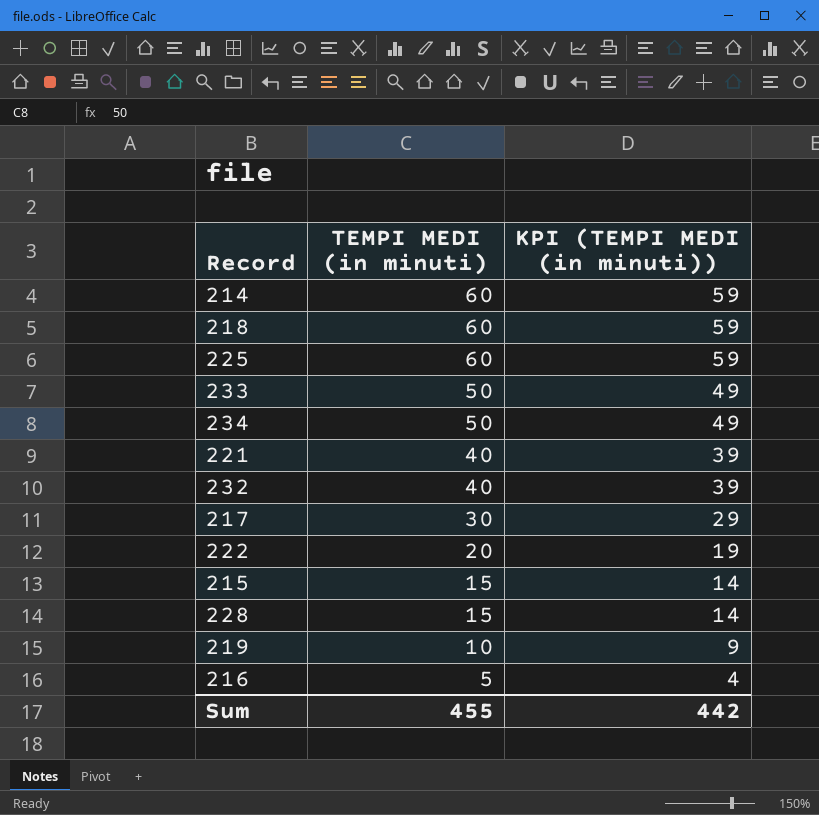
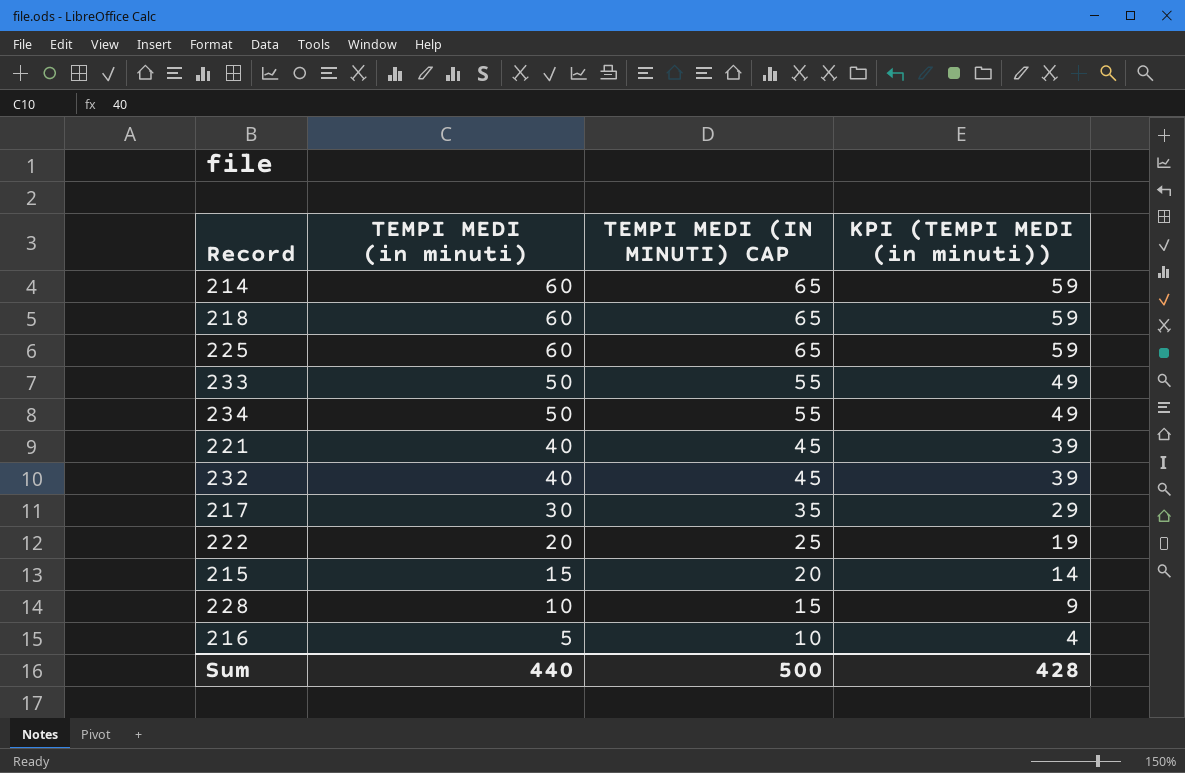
column TEMPI MEDI (IN MINUTI) CAP | formula: none -> [TEMPI MEDI (in minuti)] + 5
row 219: 10 | 9 -> none
228 | TEMPI MEDI (in minuti): 15 -> 10
228 | KPI (TEMPI MEDI (in minuti)): 14 -> 9
Sum | TEMPI MEDI (in minuti): 455 -> 440
Sum | KPI (TEMPI MEDI (in minuti)): 442 -> 428

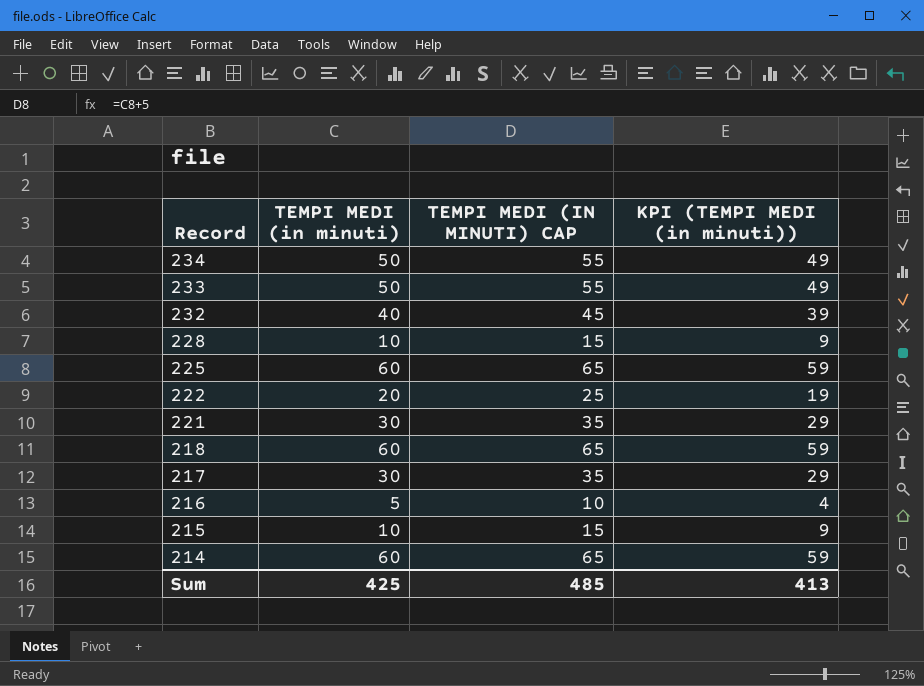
row order: TEMPI MEDI (in minuti) descending -> Record descending
221 | TEMPI MEDI (in minuti): 40 -> 30
221 | TEMPI MEDI (IN MINUTI) CAP: 45 -> 35
221 | KPI (TEMPI MEDI (in minuti)): 39 -> 29
215 | TEMPI MEDI (in minuti): 15 -> 10
215 | TEMPI MEDI (IN MINUTI) CAP: 20 -> 15
215 | KPI (TEMPI MEDI (in minuti)): 14 -> 9
Sum | TEMPI MEDI (in minuti): 440 -> 425
Sum | TEMPI MEDI (IN MINUTI) CAP: 500 -> 485
Sum | KPI (TEMPI MEDI (in minuti)): 428 -> 413

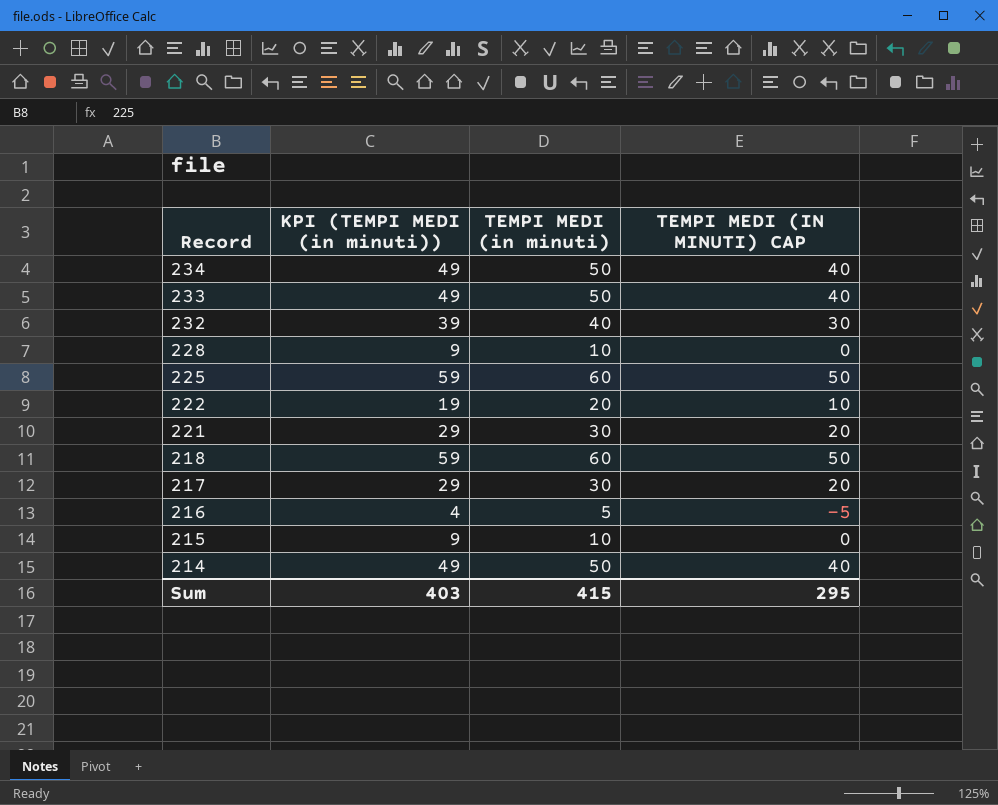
column KPI (TEMPI MEDI (in minuti)) | position: 4 -> 2
column TEMPI MEDI (IN MINUTI) CAP | formula: [TEMPI MEDI (in minuti)] + 5 -> [TEMPI MEDI (in minuti)] - 10
214 | KPI (TEMPI MEDI (in minuti)): 59 -> 49
214 | TEMPI MEDI (in minuti): 60 -> 50
Sum | KPI (TEMPI MEDI (in minuti)): 413 -> 403
Sum | TEMPI MEDI (in minuti): 425 -> 415
Sum | TEMPI MEDI (IN MINUTI) CAP: 485 -> 295

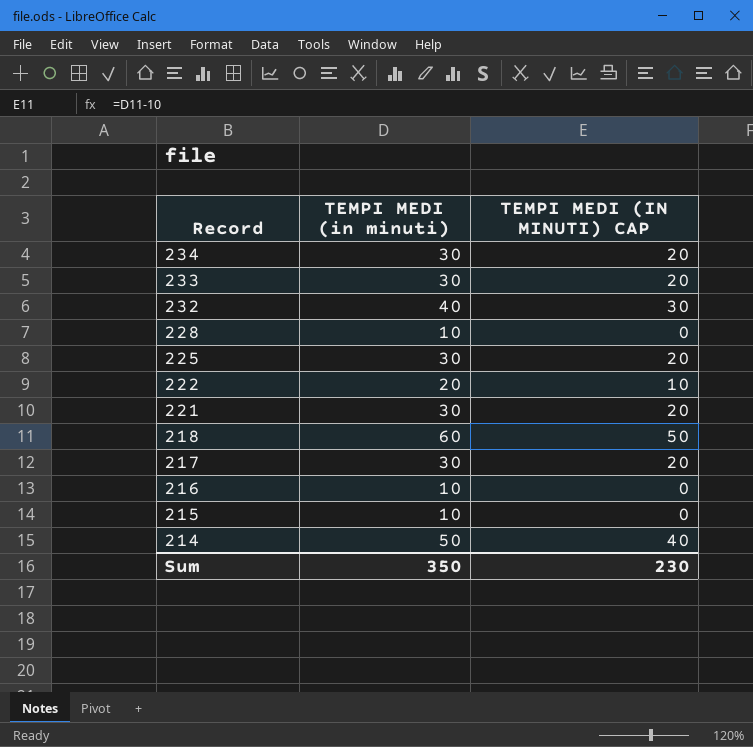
column KPI (TEMPI MEDI (in minuti)) | formula: [TEMPI MEDI (in minuti)] - 1 -> none
234 | TEMPI MEDI (in minuti): 50 -> 30
234 | TEMPI MEDI (IN MINUTI) CAP: 40 -> 20
233 | TEMPI MEDI (in minuti): 50 -> 30
233 | TEMPI MEDI (IN MINUTI) CAP: 40 -> 20
225 | TEMPI MEDI (in minuti): 60 -> 30
225 | TEMPI MEDI (IN MINUTI) CAP: 50 -> 20
216 | TEMPI MEDI (in minuti): 5 -> 10
216 | TEMPI MEDI (IN MINUTI) CAP: -5 -> 0
Sum | TEMPI MEDI (in minuti): 415 -> 350
Sum | TEMPI MEDI (IN MINUTI) CAP: 295 -> 230

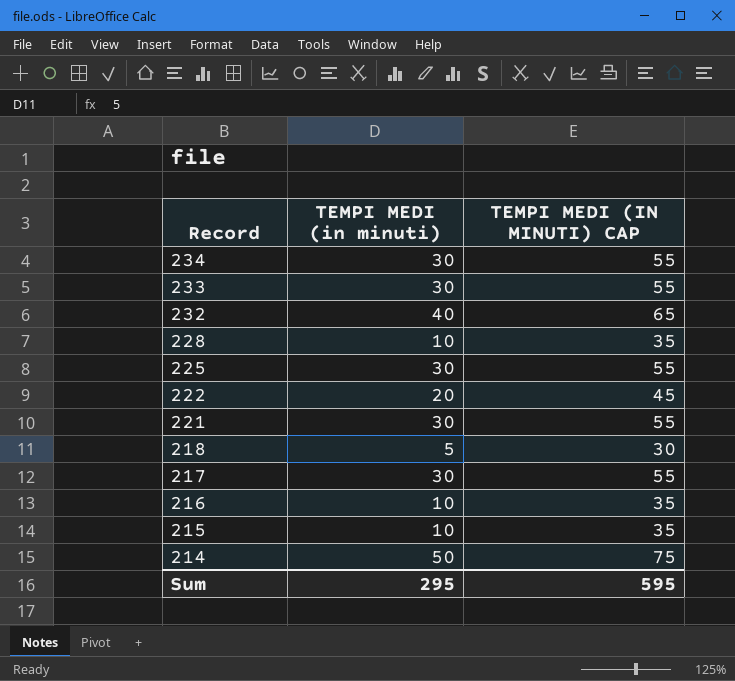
column TEMPI MEDI (IN MINUTI) CAP | formula: [TEMPI MEDI (in minuti)] - 10 -> [TEMPI MEDI (in minuti)] + 25
218 | TEMPI MEDI (in minuti): 60 -> 5
Sum | TEMPI MEDI (in minuti): 350 -> 295
Sum | TEMPI MEDI (IN MINUTI) CAP: 230 -> 595

